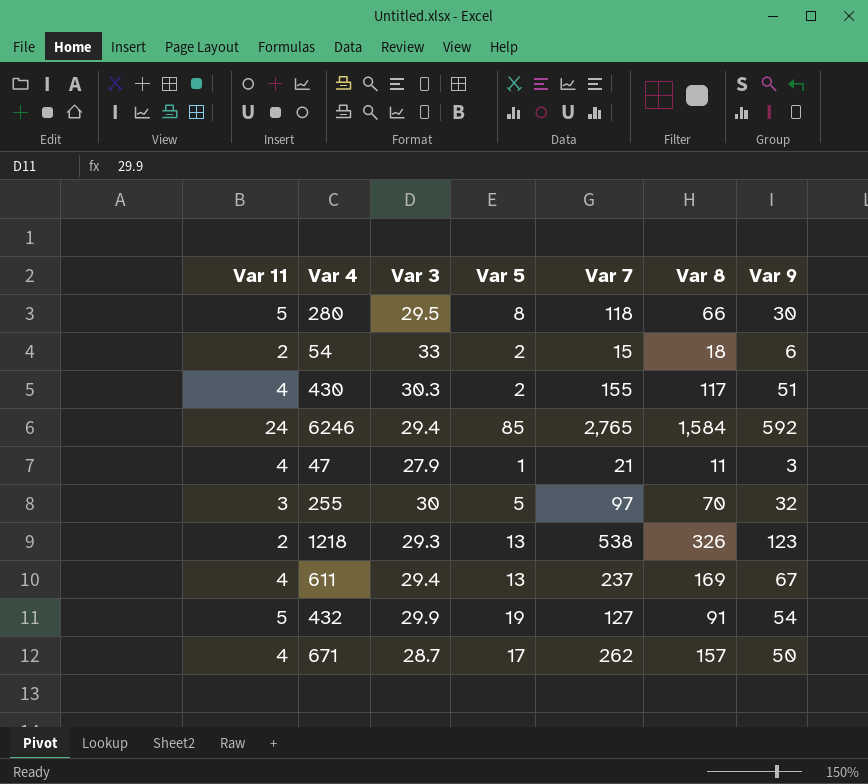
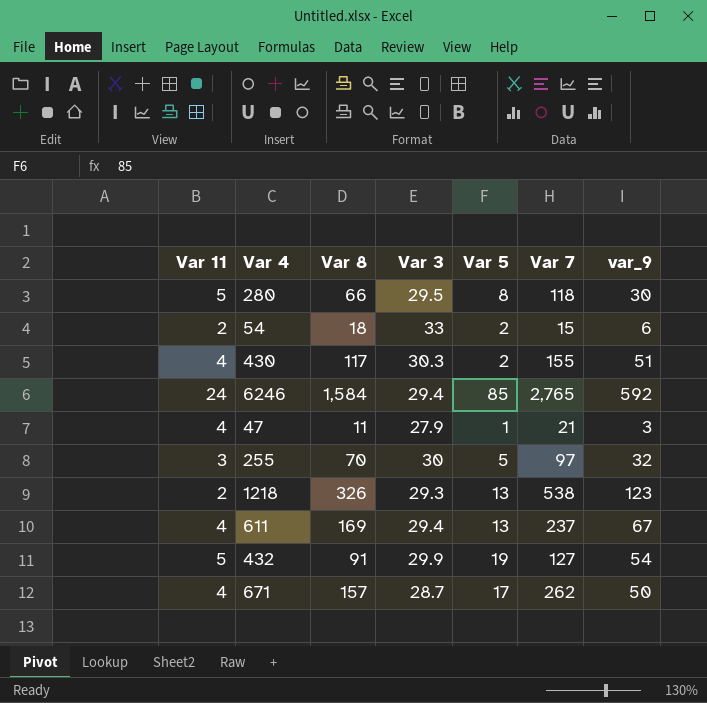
column Var 8 | position: 6 -> 3
column name: Var 9 -> var_9

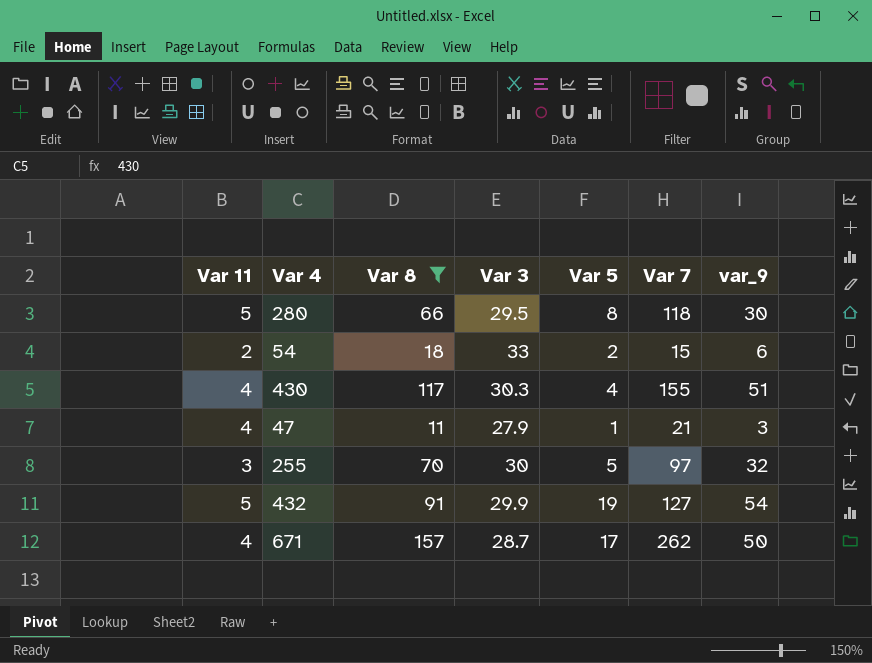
filter: none -> Var 8 <= 157
430 | Var 5: 2 -> 4

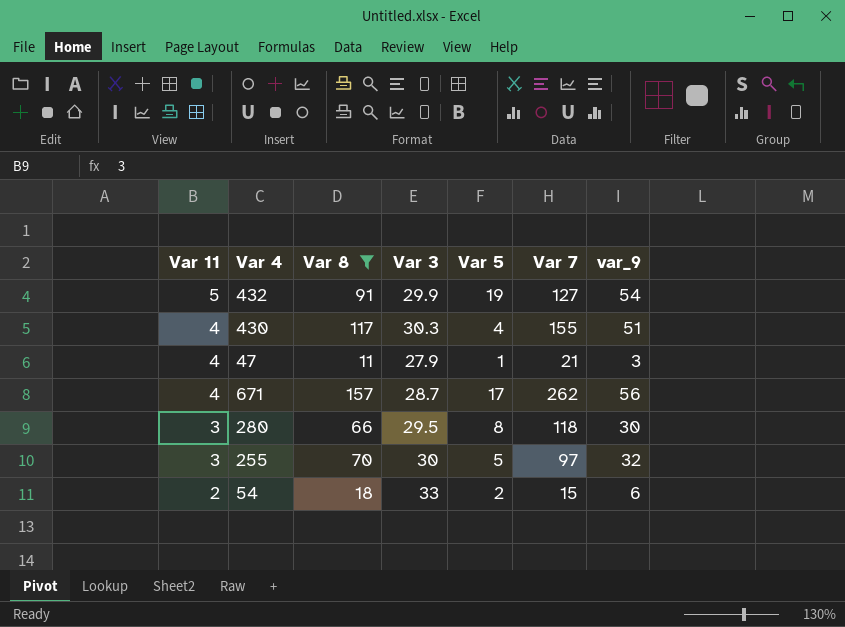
row order: none -> Var 11 descending
671 | var_9: 50 -> 56
280 | Var 11: 5 -> 3

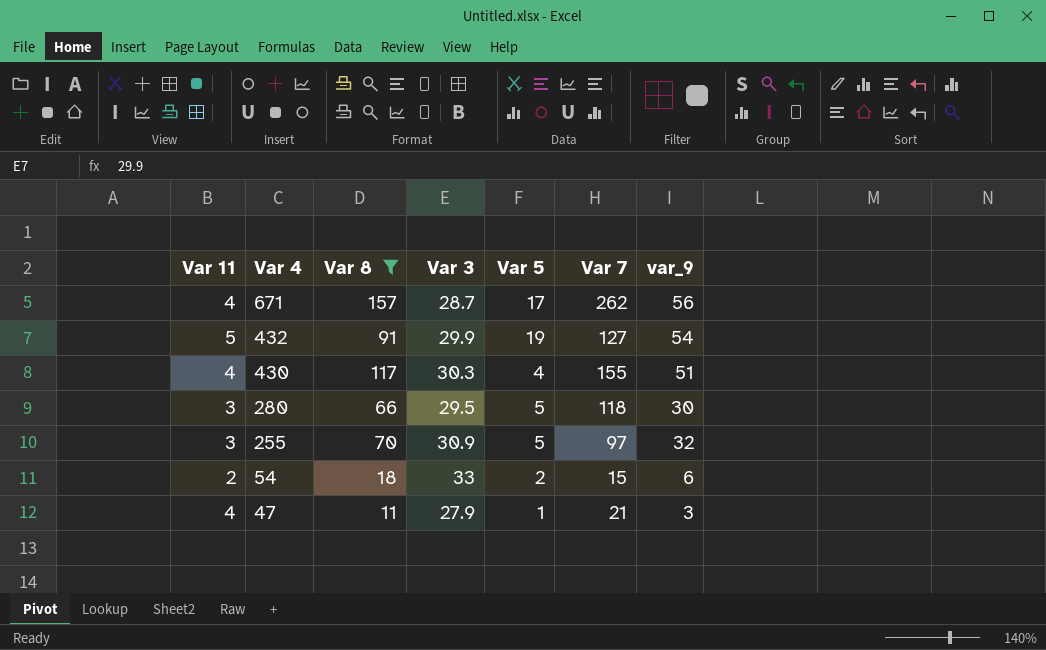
row order: Var 11 descending -> Var 4 descending
280 | Var 5: 8 -> 5
255 | Var 3: 30 -> 30.9

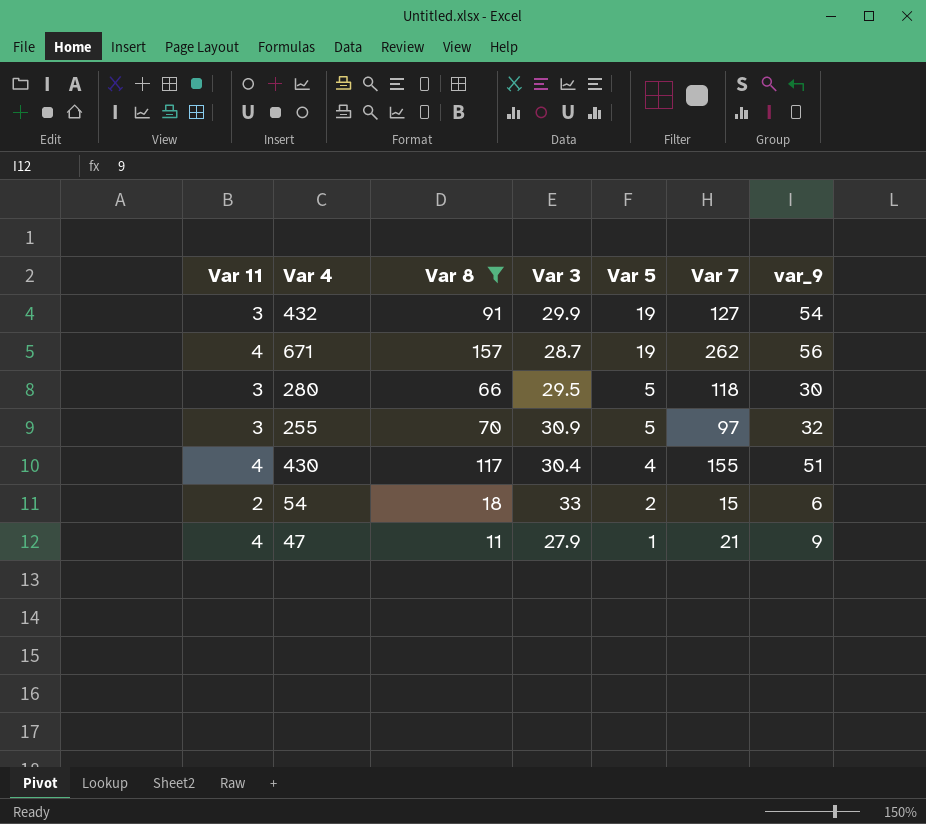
row order: Var 4 descending -> Var 5 descending
432 | Var 11: 5 -> 3
671 | Var 5: 17 -> 19
430 | Var 3: 30.3 -> 30.4
47 | var_9: 3 -> 9

